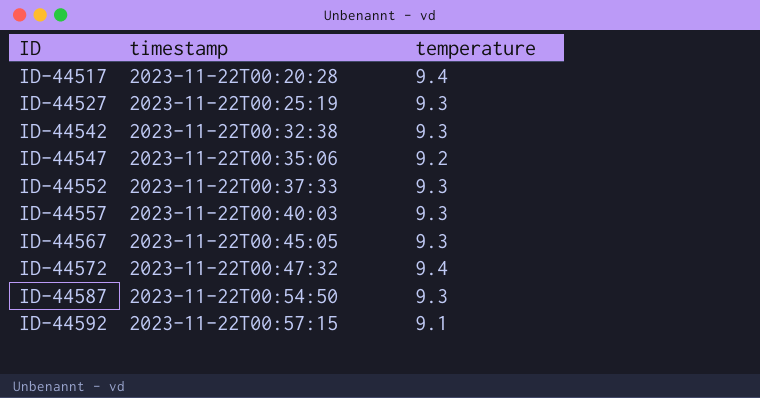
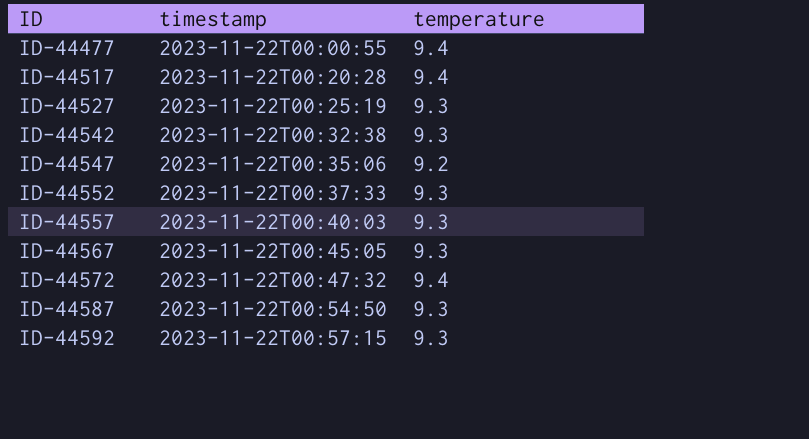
row ID-44477: none -> 2023-11-22T00:00:55 | 9.4
ID-44592 | temperature: 9.1 -> 9.3

